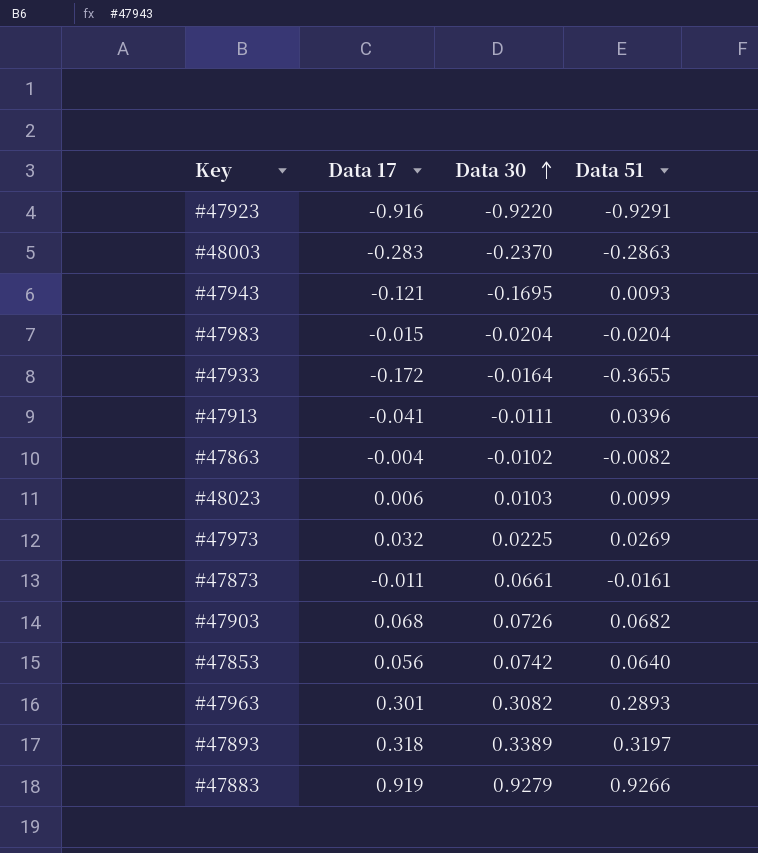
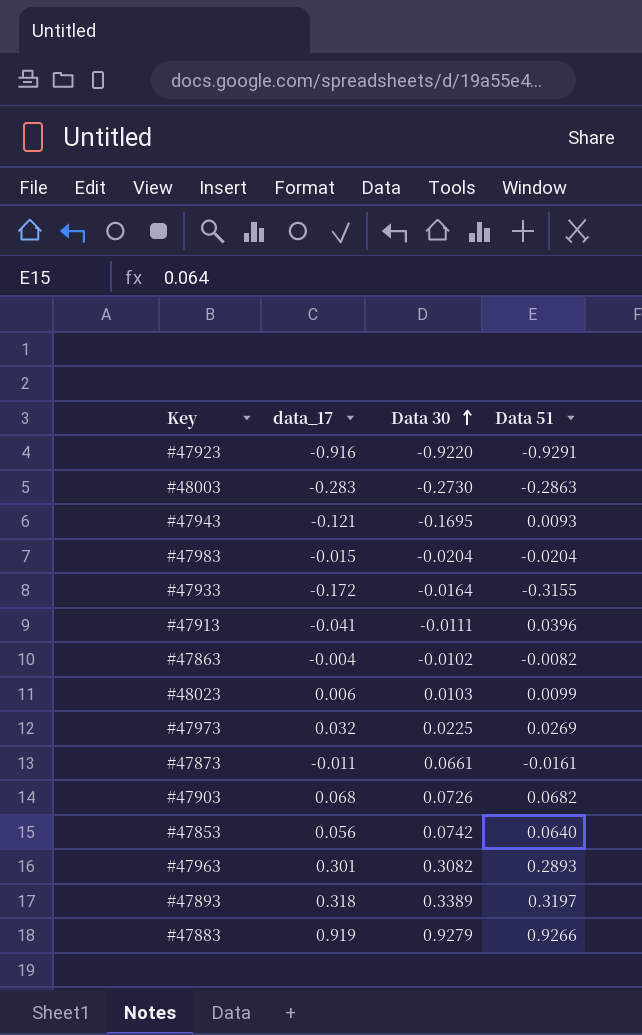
column name: Data 17 -> data_17
#48003 | Data 30: -0.2370 -> -0.2730
#47933 | Data 51: -0.3655 -> -0.3155

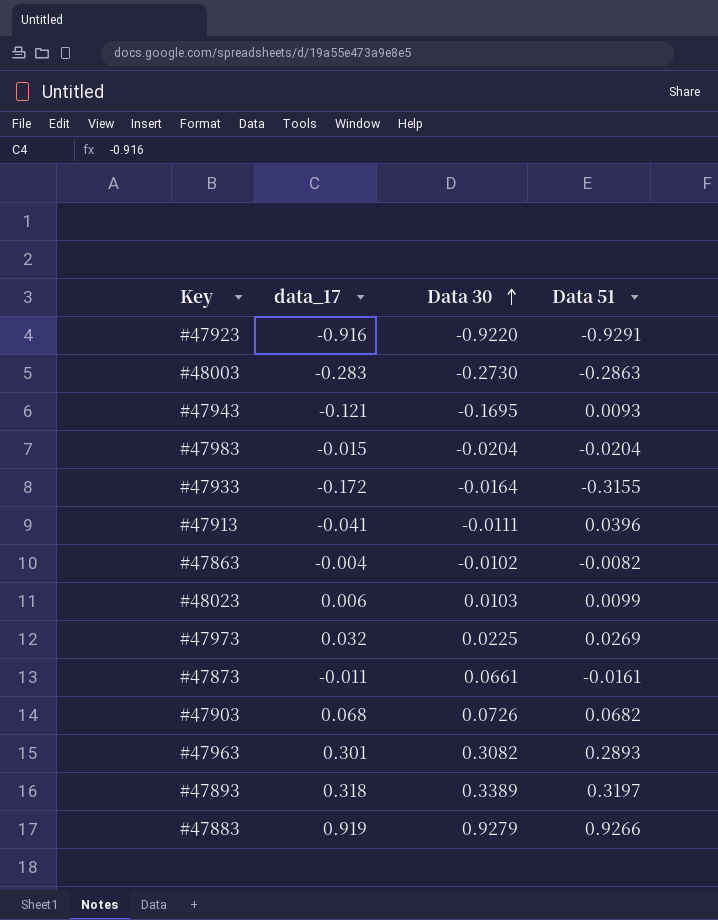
row #47853: 0.056 | 0.0742 | 0.0640 -> none

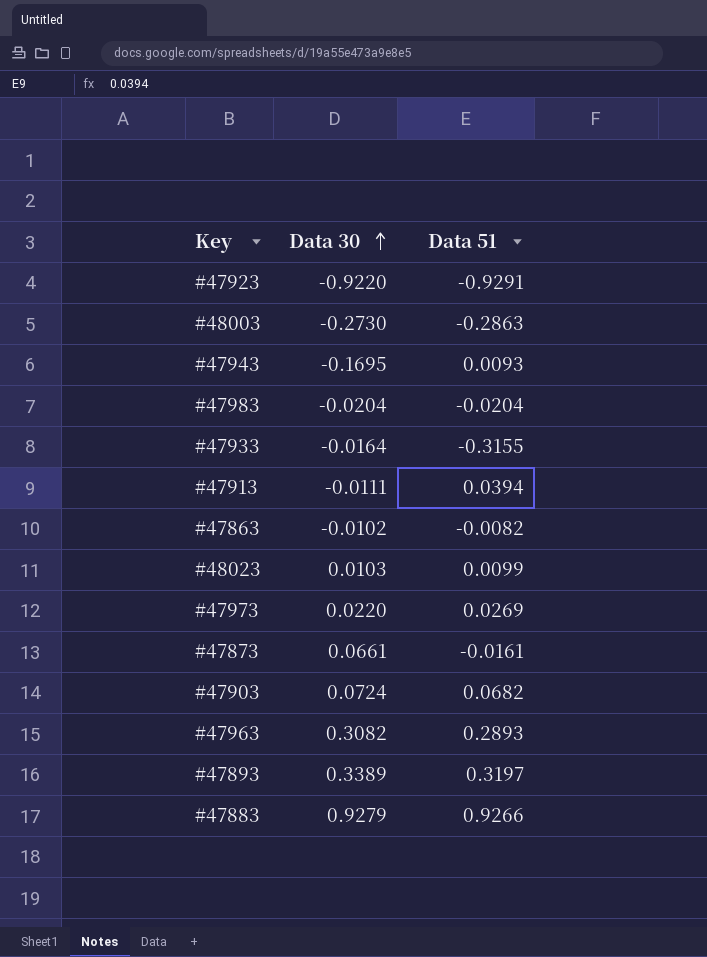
column data_17 | position: 2 -> none
#47913 | Data 51: 0.0396 -> 0.0394
#47973 | Data 30: 0.0225 -> 0.0220
#47903 | Data 30: 0.0726 -> 0.0724

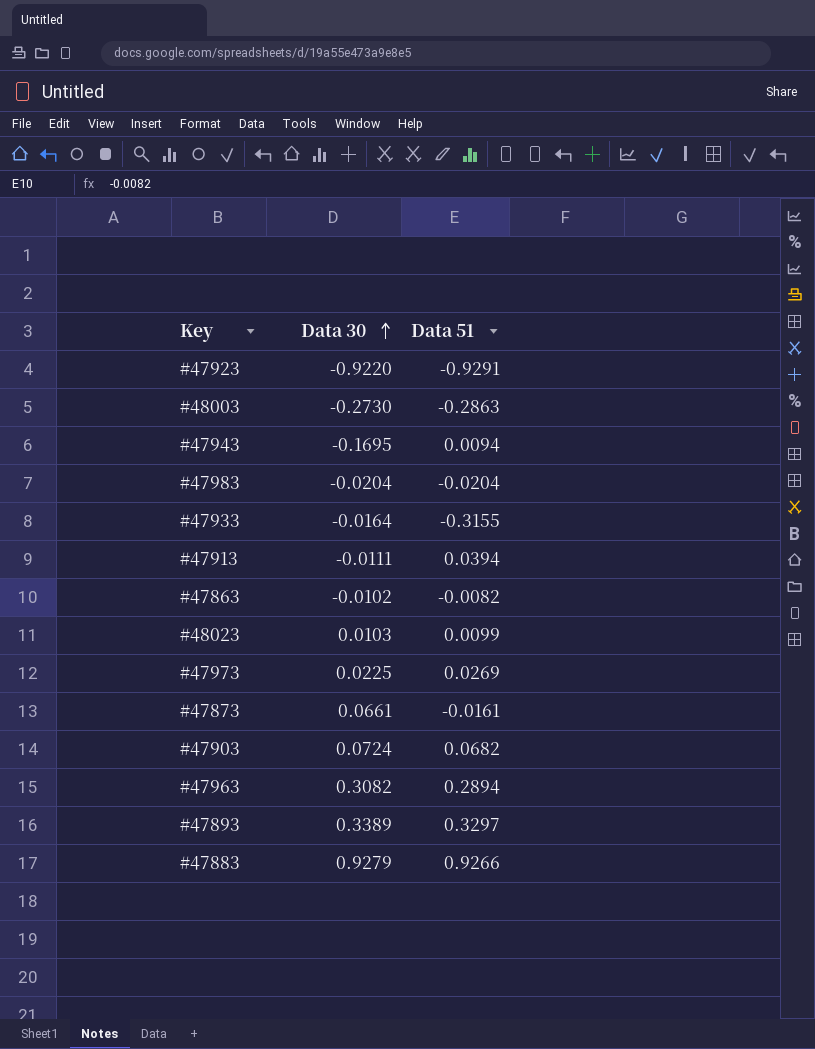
#47943 | Data 51: 0.0093 -> 0.0094
#47973 | Data 30: 0.0220 -> 0.0225
#47963 | Data 51: 0.2893 -> 0.2894
#47893 | Data 51: 0.3197 -> 0.3297

